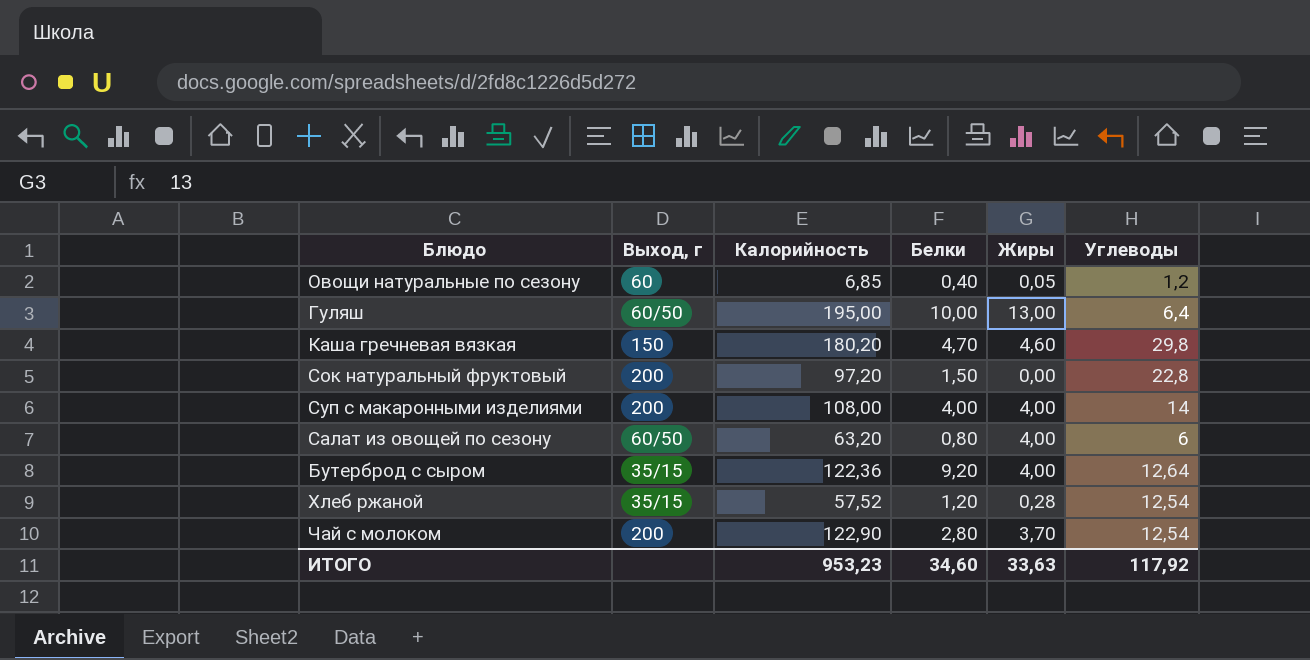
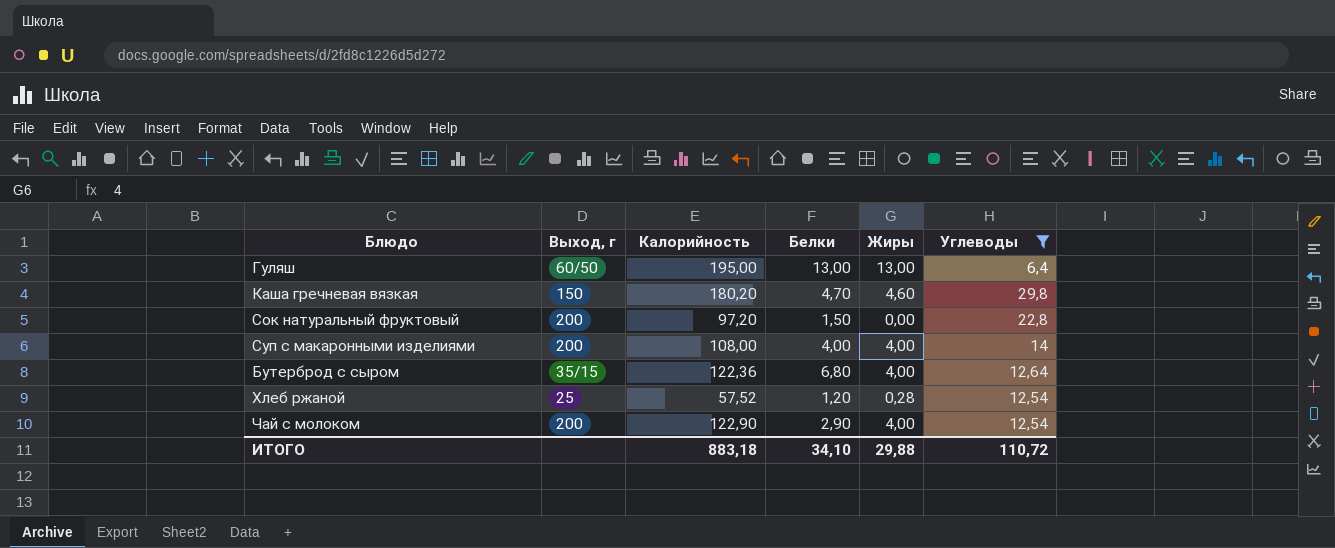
filter: none -> Углеводы >= 6,4
Гуляш | Белки: 10,00 -> 13,00
Бутерброд с сыром | Белки: 9,20 -> 6,80
Хлеб ржаной | Выход, г: 35/15 -> 25
Чай с молоком | Белки: 2,80 -> 2,90
Чай с молоком | Жиры: 3,70 -> 4,00
ИТОГО | Калорийность: 953,23 -> 883,18
ИТОГО | Белки: 34,60 -> 34,10
ИТОГО | Жиры: 33,63 -> 29,88
ИТОГО | Углеводы: 117,92 -> 110,72

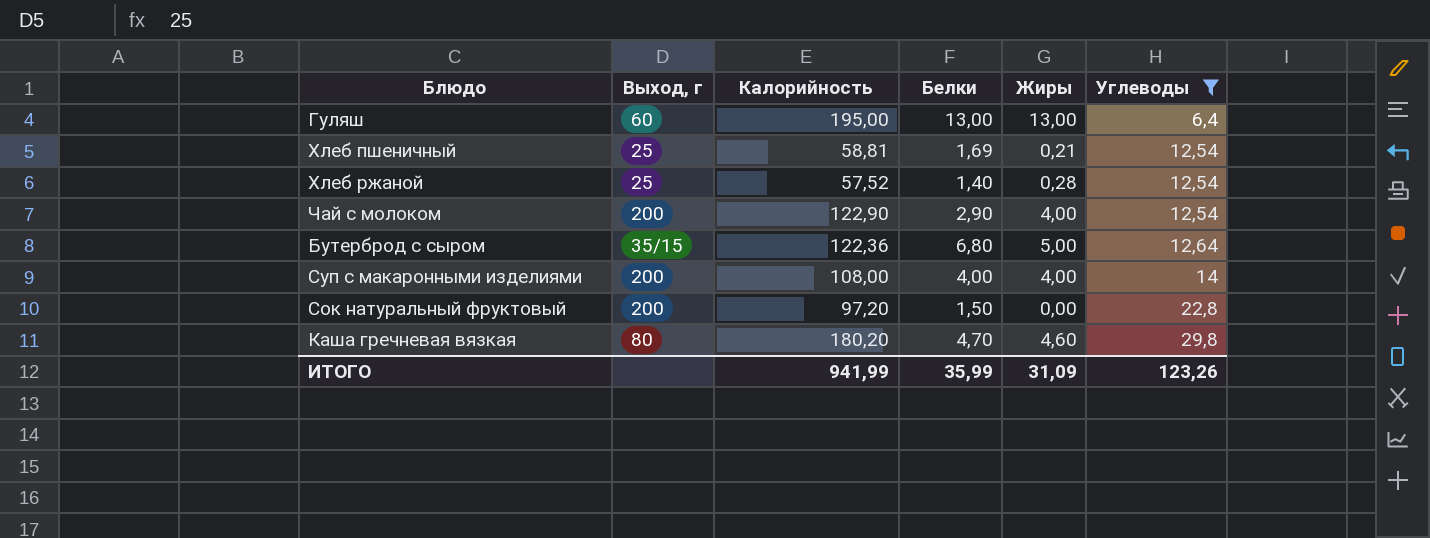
row order: none -> Углеводы ascending
Гуляш | Выход, г: 60/50 -> 60
row Хлеб пшеничный: none -> 25 | 58,81 | 1,69 | 0,21 | 12,54
Хлеб ржаной | Белки: 1,20 -> 1,40
Бутерброд с сыром | Жиры: 4,00 -> 5,00
Каша гречневая вязкая | Выход, г: 150 -> 80
ИТОГО | Калорийность: 883,18 -> 941,99
ИТОГО | Белки: 34,10 -> 35,99
ИТОГО | Жиры: 29,88 -> 31,09
ИТОГО | Углеводы: 110,72 -> 123,26

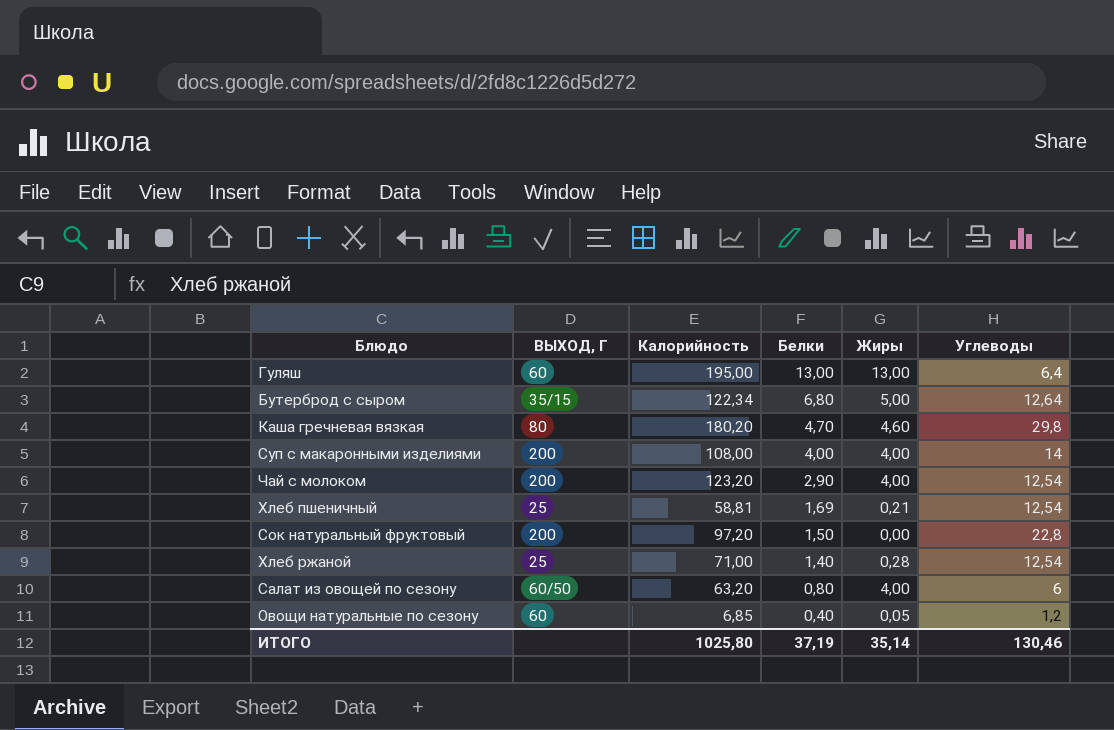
filter: Углеводы >= 6,4 -> none
row order: Углеводы ascending -> Белки descending
column name: Выход, г -> ВЫХОД, Г
Бутерброд с сыром | Калорийность: 122,36 -> 122,34
Чай с молоком | Калорийность: 122,90 -> 123,20
Хлеб ржаной | Калорийность: 57,52 -> 71,00
ИТОГО | Калорийность: 941,99 -> 1025,80
ИТОГО | Белки: 35,99 -> 37,19
ИТОГО | Жиры: 31,09 -> 35,14
ИТОГО | Углеводы: 123,26 -> 130,46

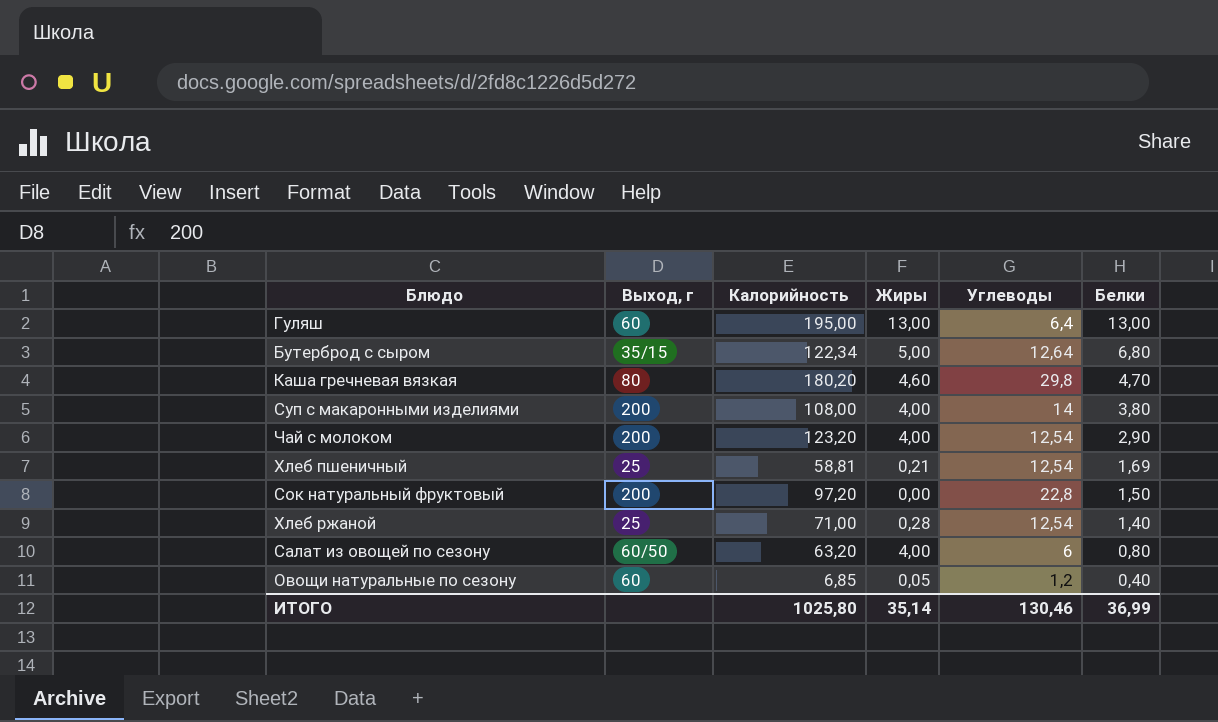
column name: ВЫХОД, Г -> Выход, г
column Белки | position: 4 -> 6
Суп с макаронными изделиями | Белки: 4,00 -> 3,80
ИТОГО | Белки: 37,19 -> 36,99

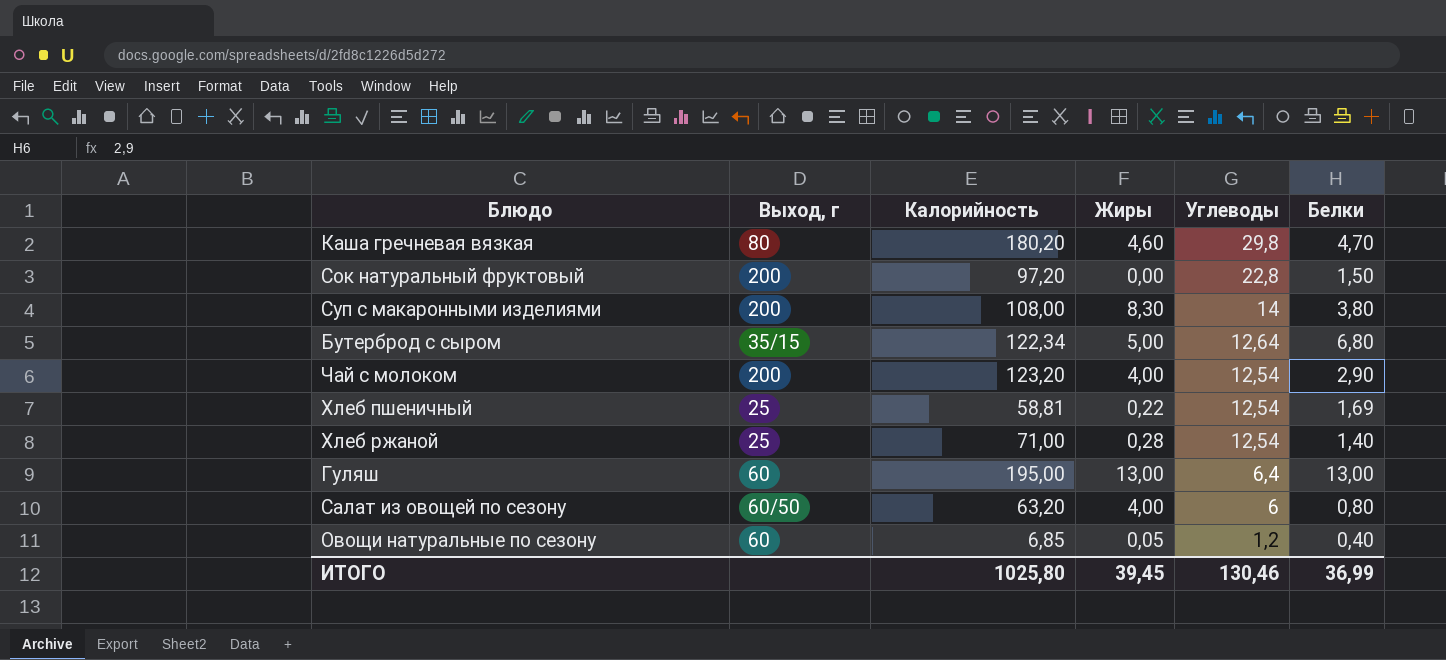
row order: Белки descending -> Углеводы descending
Суп с макаронными изделиями | Жиры: 4,00 -> 8,30
Хлеб пшеничный | Жиры: 0,21 -> 0,22
ИТОГО | Жиры: 35,14 -> 39,45

